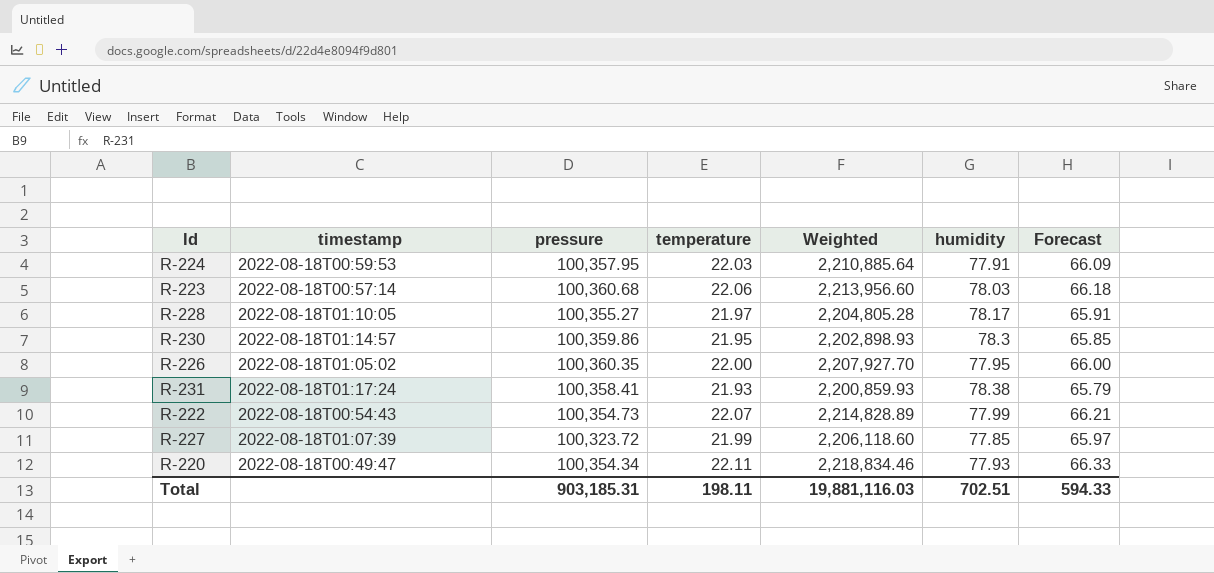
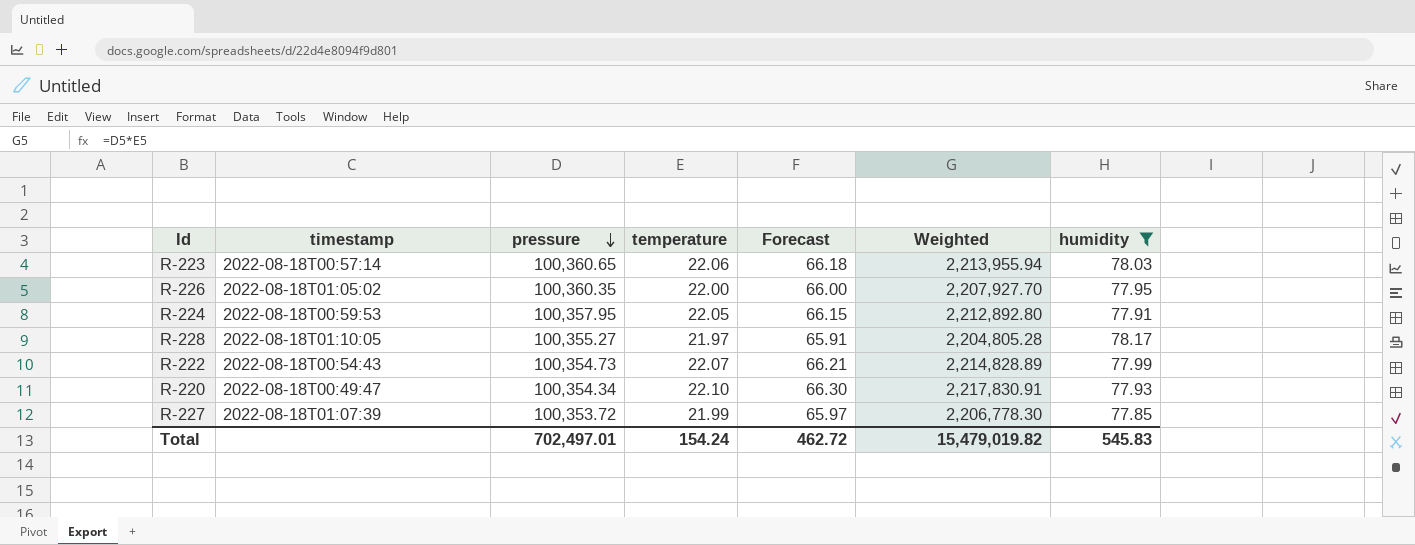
filter: none -> humidity <= 78.17
row order: none -> pressure descending
column Forecast | position: 7 -> 5
R-223 | pressure: 100,360.68 -> 100,360.65
R-223 | Weighted: 2,213,956.60 -> 2,213,955.94
R-224 | temperature: 22.03 -> 22.05
R-224 | Forecast: 66.09 -> 66.15
R-224 | Weighted: 2,210,885.64 -> 2,212,892.80
R-220 | temperature: 22.11 -> 22.10
R-220 | Forecast: 66.33 -> 66.30
R-220 | Weighted: 2,218,834.46 -> 2,217,830.91
R-227 | pressure: 100,323.72 -> 100,353.72
R-227 | Weighted: 2,206,118.60 -> 2,206,778.30
Total | pressure: 903,185.31 -> 702,497.01
Total | temperature: 198.11 -> 154.24
Total | Forecast: 594.33 -> 462.72
Total | Weighted: 19,881,116.03 -> 15,479,019.82
Total | humidity: 702.51 -> 545.83

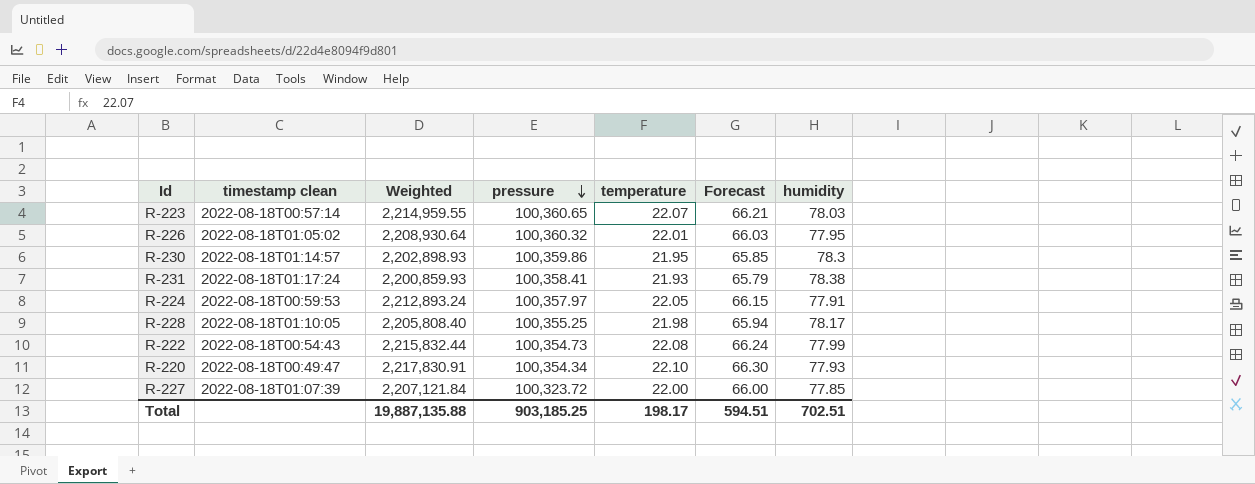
filter: humidity <= 78.17 -> none
column name: timestamp -> timestamp clean
column Weighted | position: 6 -> 3
R-223 | Weighted: 2,213,955.94 -> 2,214,959.55
R-223 | temperature: 22.06 -> 22.07
R-223 | Forecast: 66.18 -> 66.21
R-226 | Weighted: 2,207,927.70 -> 2,208,930.64
R-226 | pressure: 100,360.35 -> 100,360.32
R-226 | temperature: 22.00 -> 22.01
R-226 | Forecast: 66.00 -> 66.03
R-224 | Weighted: 2,212,892.80 -> 2,212,893.24
R-224 | pressure: 100,357.95 -> 100,357.97
R-228 | Weighted: 2,204,805.28 -> 2,205,808.40
R-228 | pressure: 100,355.27 -> 100,355.25
R-228 | temperature: 21.97 -> 21.98
R-228 | Forecast: 65.91 -> 65.94
R-222 | Weighted: 2,214,828.89 -> 2,215,832.44
R-222 | temperature: 22.07 -> 22.08
R-222 | Forecast: 66.21 -> 66.24
R-227 | Weighted: 2,206,778.30 -> 2,207,121.84
R-227 | pressure: 100,353.72 -> 100,323.72
R-227 | temperature: 21.99 -> 22.00
R-227 | Forecast: 65.97 -> 66.00
Total | Weighted: 15,479,019.82 -> 19,887,135.88
Total | pressure: 702,497.01 -> 903,185.25
Total | temperature: 154.24 -> 198.17
Total | Forecast: 462.72 -> 594.51
Total | humidity: 545.83 -> 702.51

